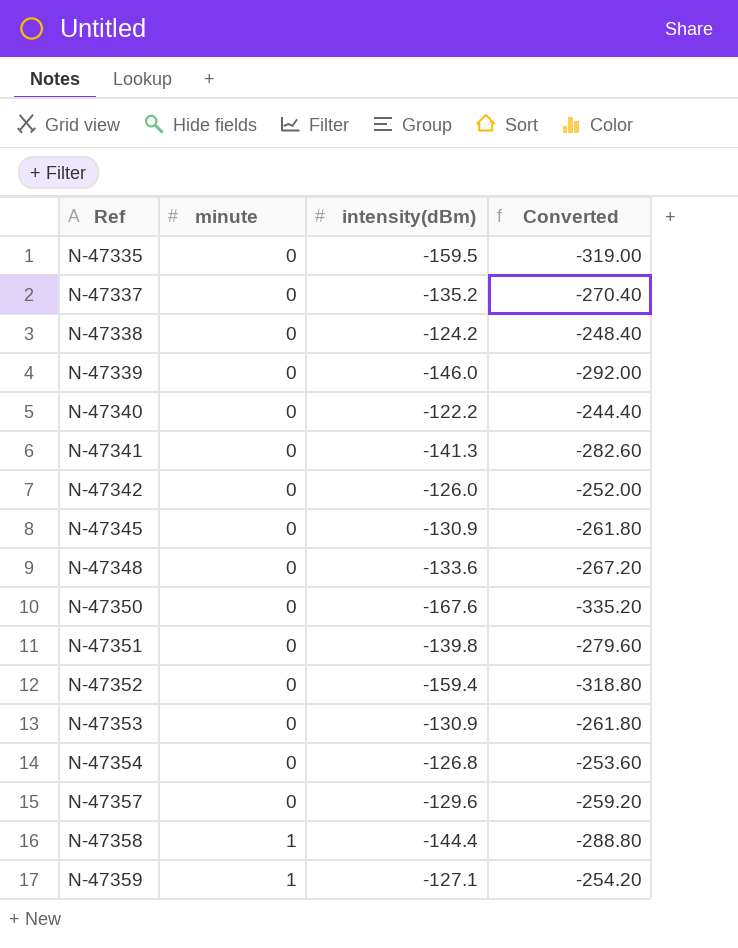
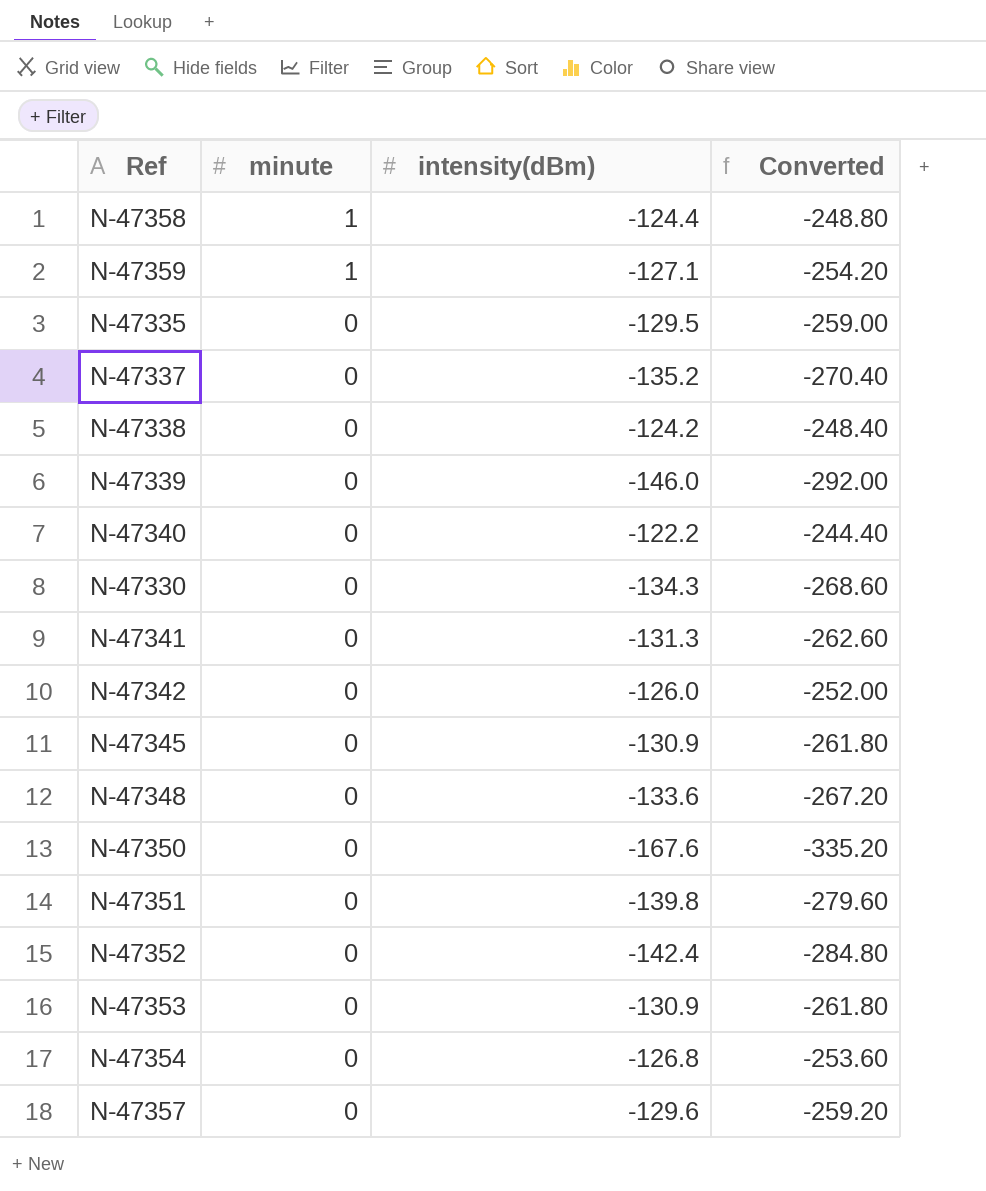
row order: Ref ascending -> minute descending
N-47358 | intensity(dBm): -144.4 -> -124.4
N-47358 | Converted: -288.80 -> -248.80
N-47335 | intensity(dBm): -159.5 -> -129.5
N-47335 | Converted: -319.00 -> -259.00
row N-47330: none -> 0 | -134.3 | -268.60
N-47341 | intensity(dBm): -141.3 -> -131.3
N-47341 | Converted: -282.60 -> -262.60
N-47352 | intensity(dBm): -159.4 -> -142.4
N-47352 | Converted: -318.80 -> -284.80

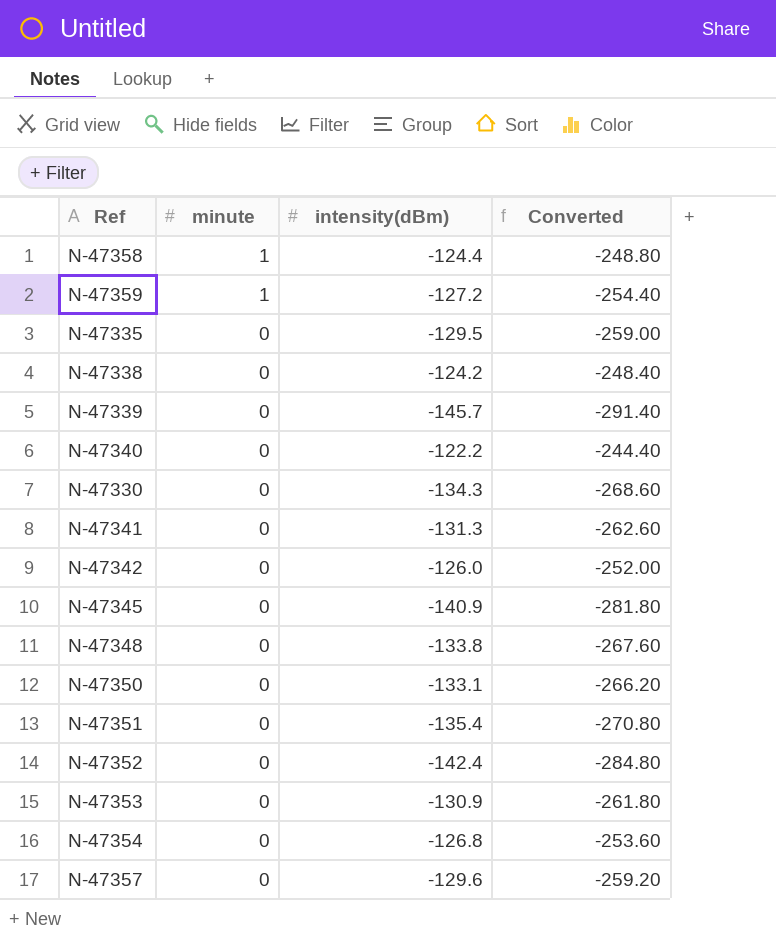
row N-47337: 0 | -135.2 | -270.40 -> none
N-47359 | intensity(dBm): -127.1 -> -127.2
N-47359 | Converted: -254.20 -> -254.40
N-47339 | intensity(dBm): -146.0 -> -145.7
N-47339 | Converted: -292.00 -> -291.40
N-47345 | intensity(dBm): -130.9 -> -140.9
N-47345 | Converted: -261.80 -> -281.80
N-47348 | intensity(dBm): -133.6 -> -133.8
N-47348 | Converted: -267.20 -> -267.60
N-47350 | intensity(dBm): -167.6 -> -133.1
N-47350 | Converted: -335.20 -> -266.20
N-47351 | intensity(dBm): -139.8 -> -135.4
N-47351 | Converted: -279.60 -> -270.80

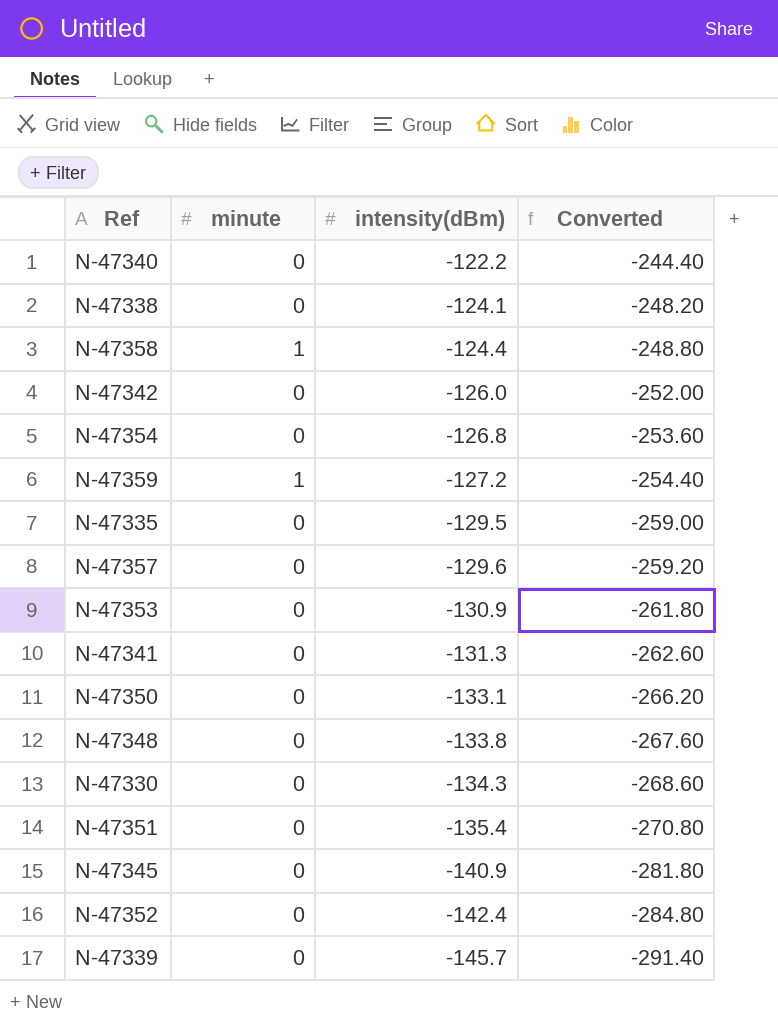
row order: minute descending -> intensity(dBm) descending
N-47338 | intensity(dBm): -124.2 -> -124.1
N-47338 | Converted: -248.40 -> -248.20

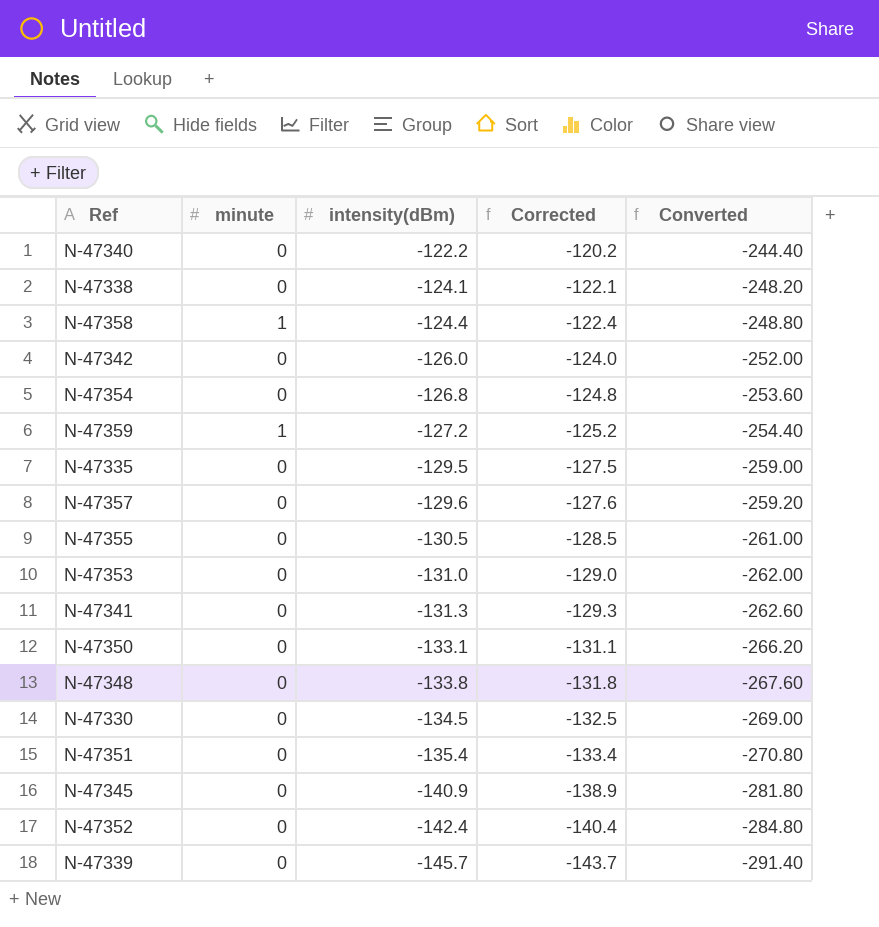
column Corrected | formula: none -> [intensity(dBm)] + 2
row N-47355: none -> 0 | -130.5 | -128.5 | -261.00
N-47353 | intensity(dBm): -130.9 -> -131.0
N-47353 | Converted: -261.80 -> -262.00
N-47330 | intensity(dBm): -134.3 -> -134.5
N-47330 | Converted: -268.60 -> -269.00

